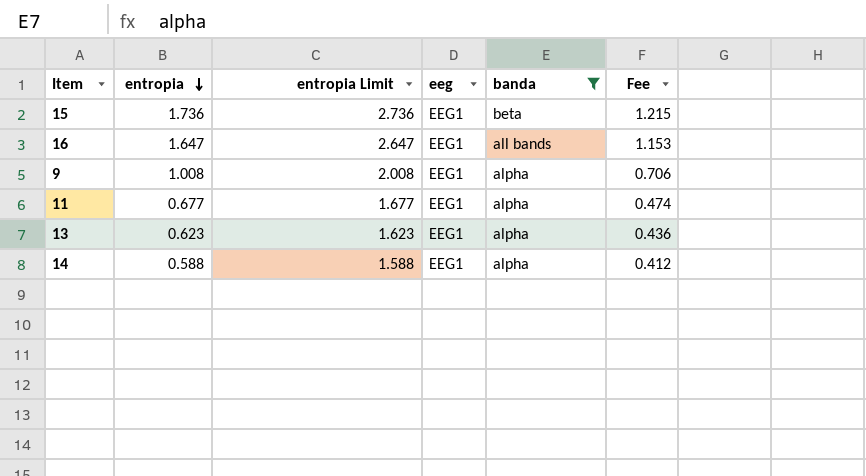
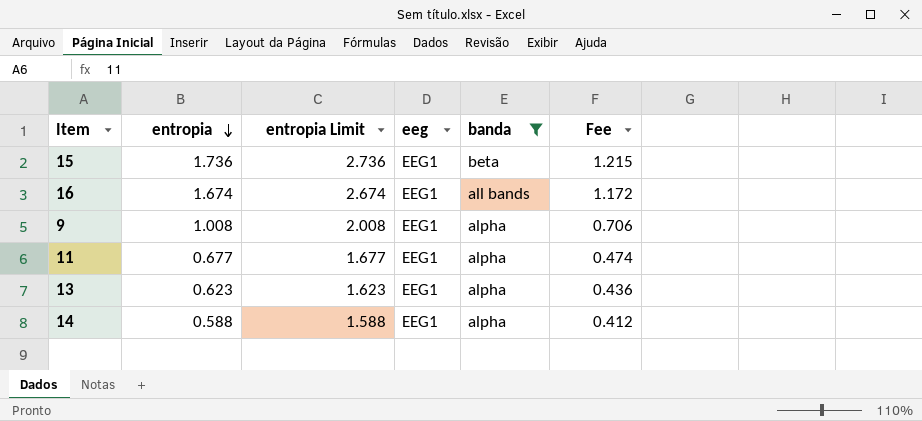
16 | entropia: 1.647 -> 1.674
16 | entropia Limit: 2.647 -> 2.674
16 | Fee: 1.153 -> 1.172

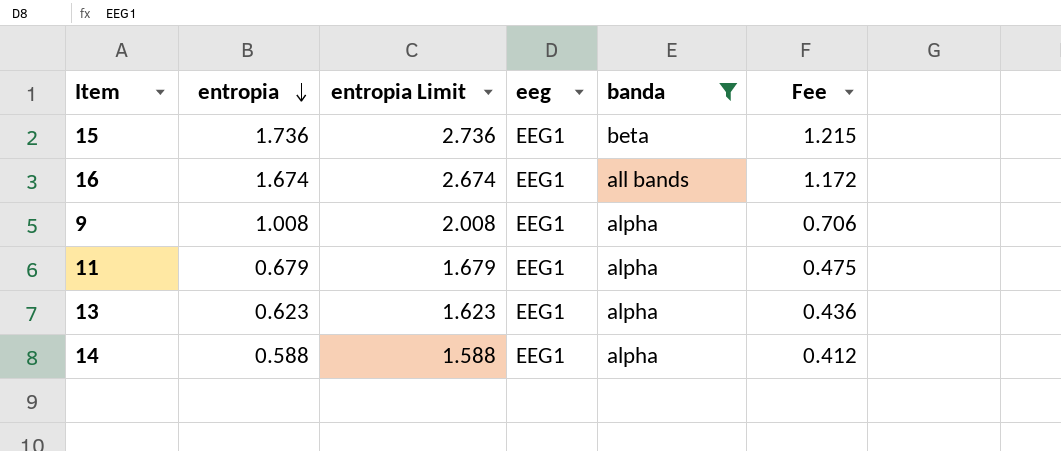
11 | entropia: 0.677 -> 0.679
11 | entropia Limit: 1.677 -> 1.679
11 | Fee: 0.474 -> 0.475

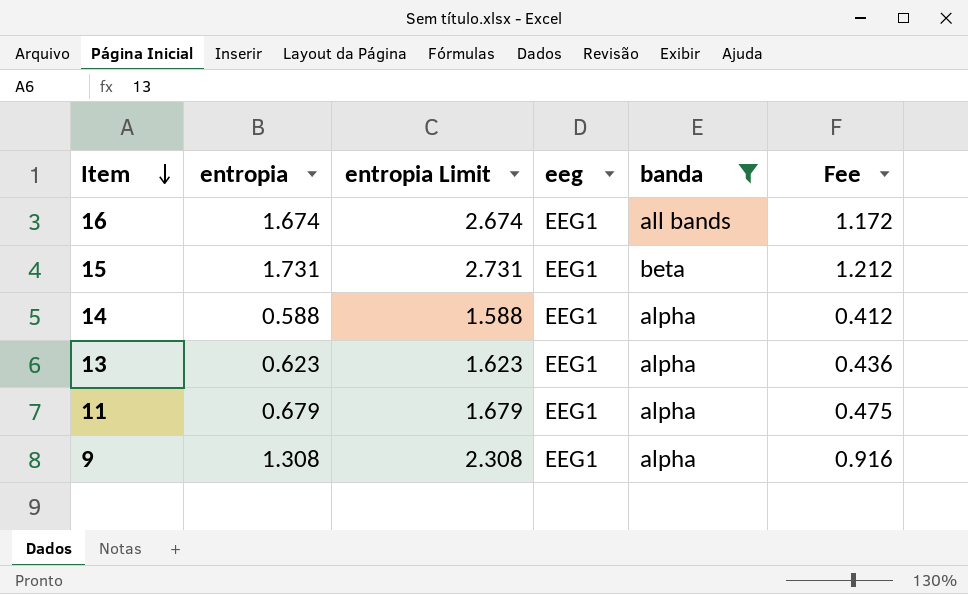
row order: entropia descending -> Item descending
15 | entropia: 1.736 -> 1.731
15 | entropia Limit: 2.736 -> 2.731
15 | Fee: 1.215 -> 1.212
9 | entropia: 1.008 -> 1.308
9 | entropia Limit: 2.008 -> 2.308
9 | Fee: 0.706 -> 0.916

